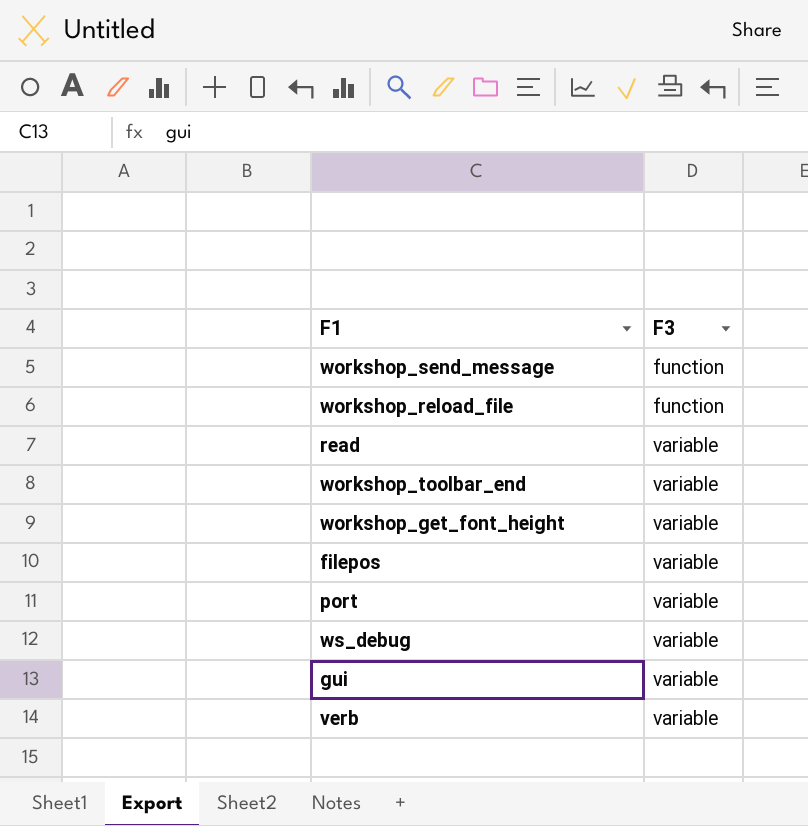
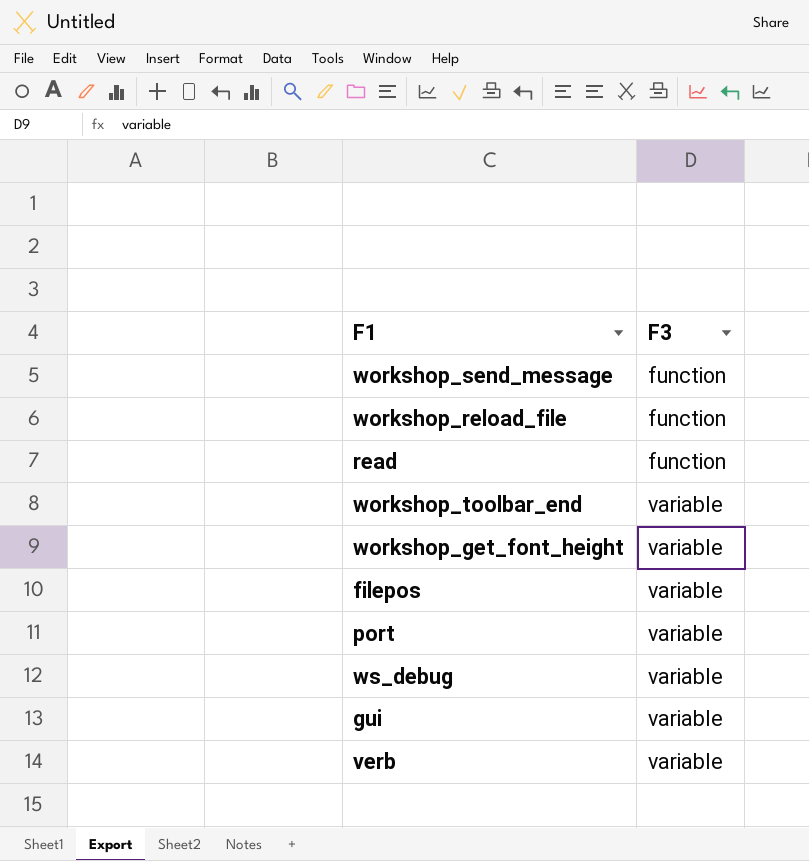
read | F3: variable -> function

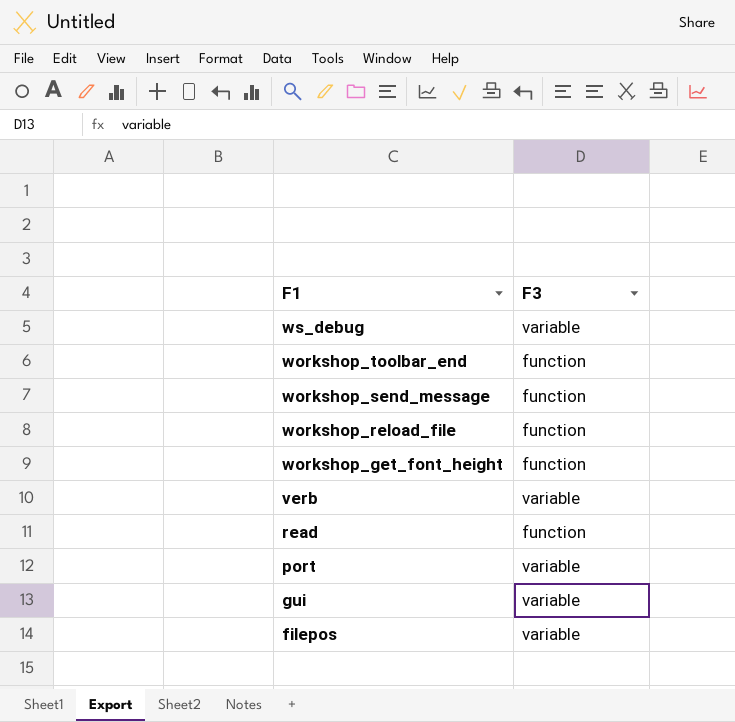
row order: F3 ascending -> F1 descending
workshop_toolbar_end | F3: variable -> function
workshop_get_font_height | F3: variable -> function

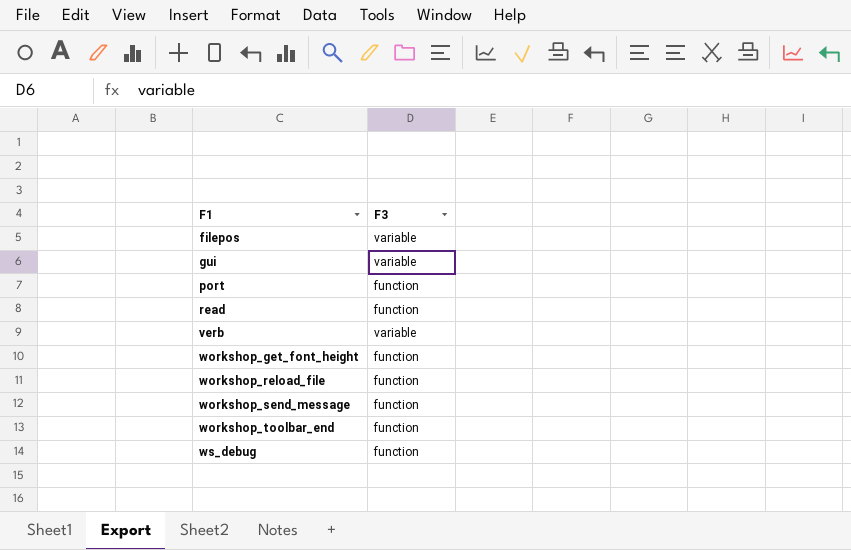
row order: F1 descending -> F1 ascending
port | F3: variable -> function
ws_debug | F3: variable -> function

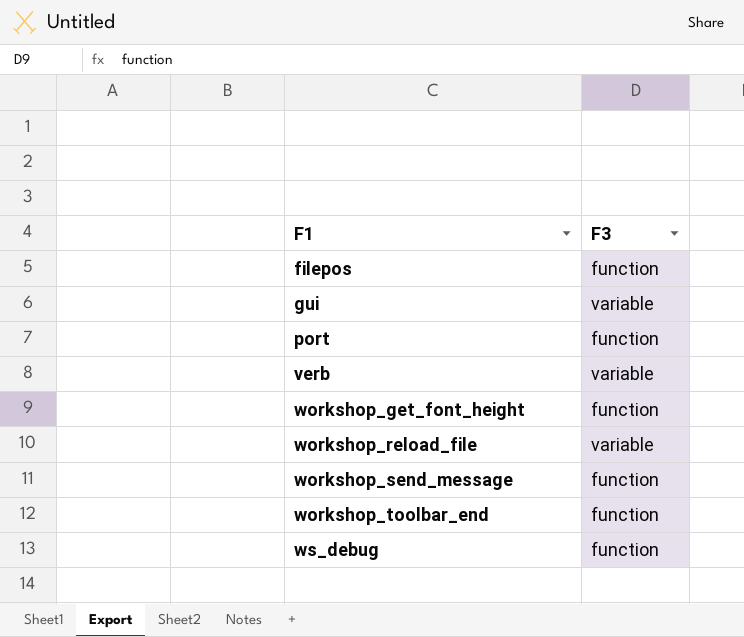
row read: function -> none
filepos | F3: variable -> function
workshop_reload_file | F3: function -> variable

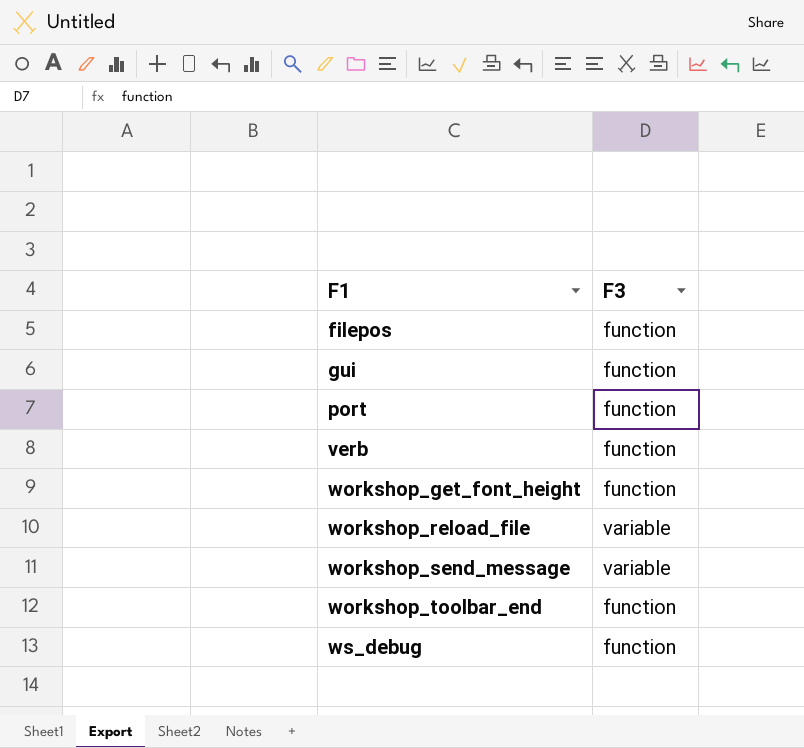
gui | F3: variable -> function
verb | F3: variable -> function
workshop_send_message | F3: function -> variable

